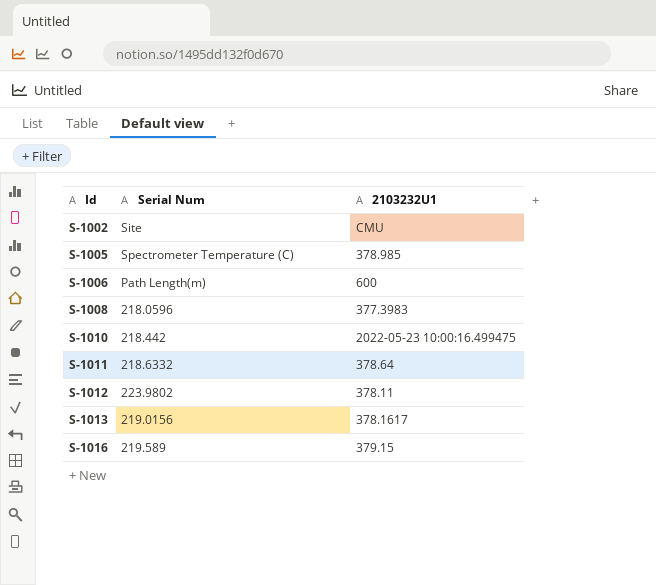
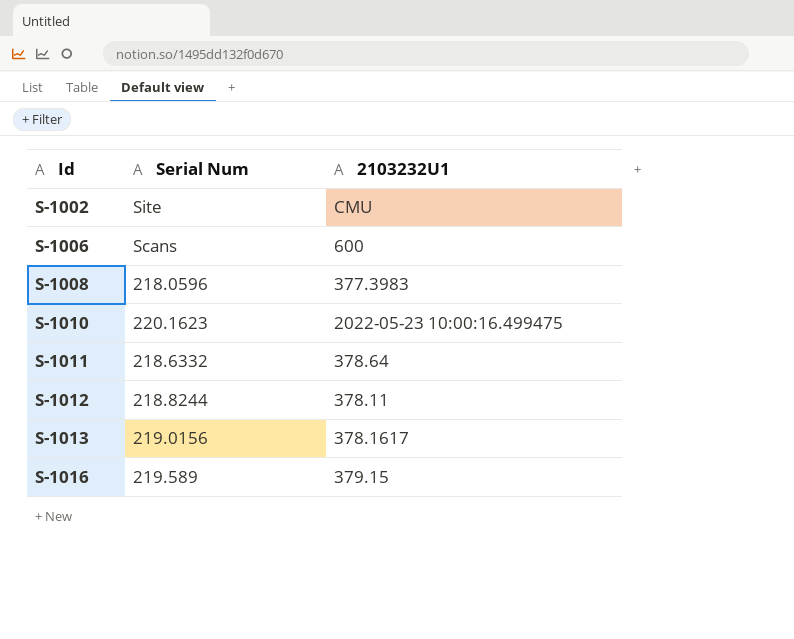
row S-1005: Spectrometer Temperature (C) | 378.985 -> none
S-1006 | Serial Num: Path Length(m) -> Scans
S-1010 | Serial Num: 218.442 -> 220.1623
S-1012 | Serial Num: 223.9802 -> 218.8244

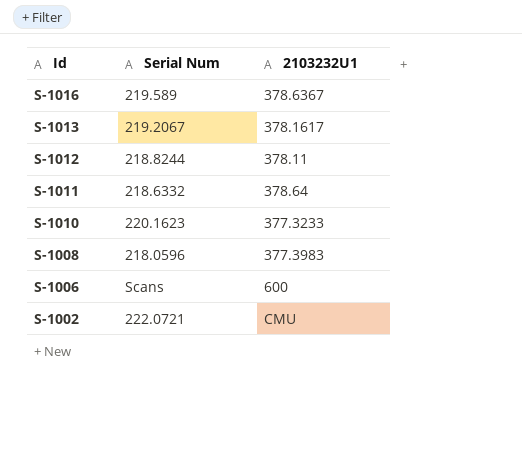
row order: Id ascending -> Id descending
S-1016 | 2103232U1: 379.15 -> 378.6367
S-1013 | Serial Num: 219.0156 -> 219.2067
S-1010 | 2103232U1: 2022-05-23 10:00:16.499475 -> 377.3233
S-1002 | Serial Num: Site -> 222.0721

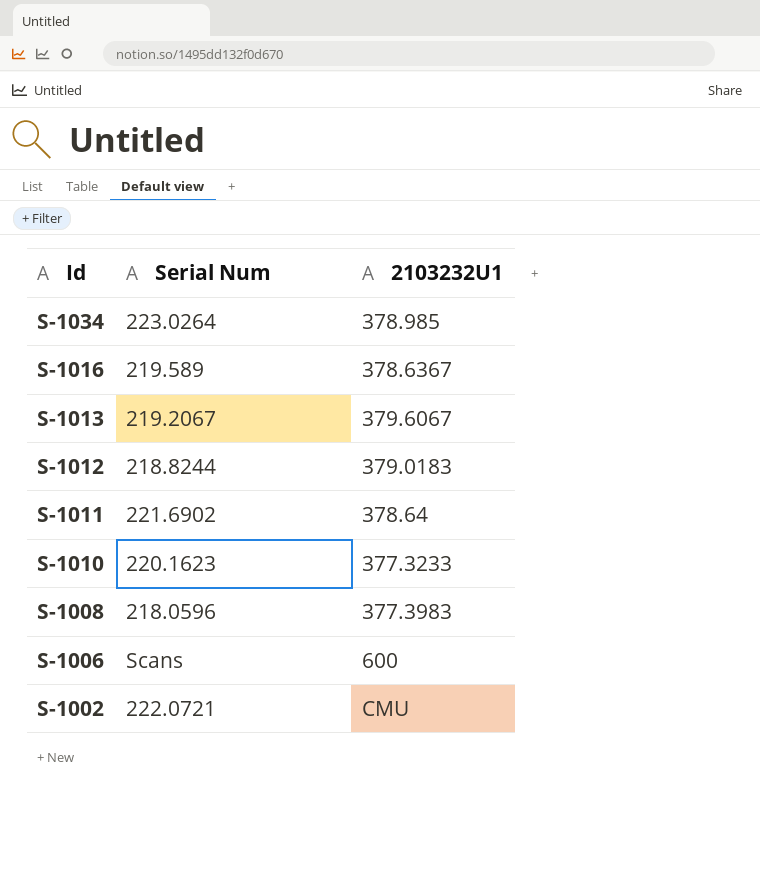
row S-1034: none -> 223.0264 | 378.985
S-1013 | 2103232U1: 378.1617 -> 379.6067
S-1012 | 2103232U1: 378.11 -> 379.0183
S-1011 | Serial Num: 218.6332 -> 221.6902

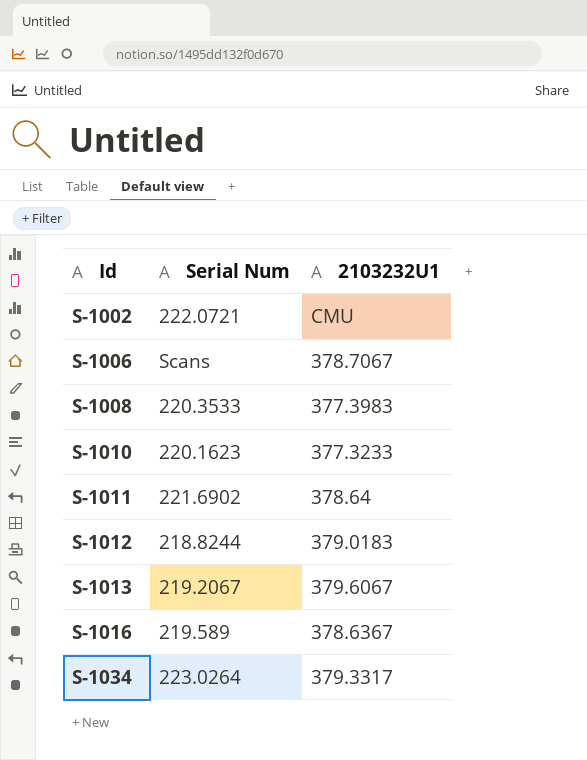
row order: Id descending -> Id ascending
S-1006 | 2103232U1: 600 -> 378.7067
S-1008 | Serial Num: 218.0596 -> 220.3533
S-1034 | 2103232U1: 378.985 -> 379.3317

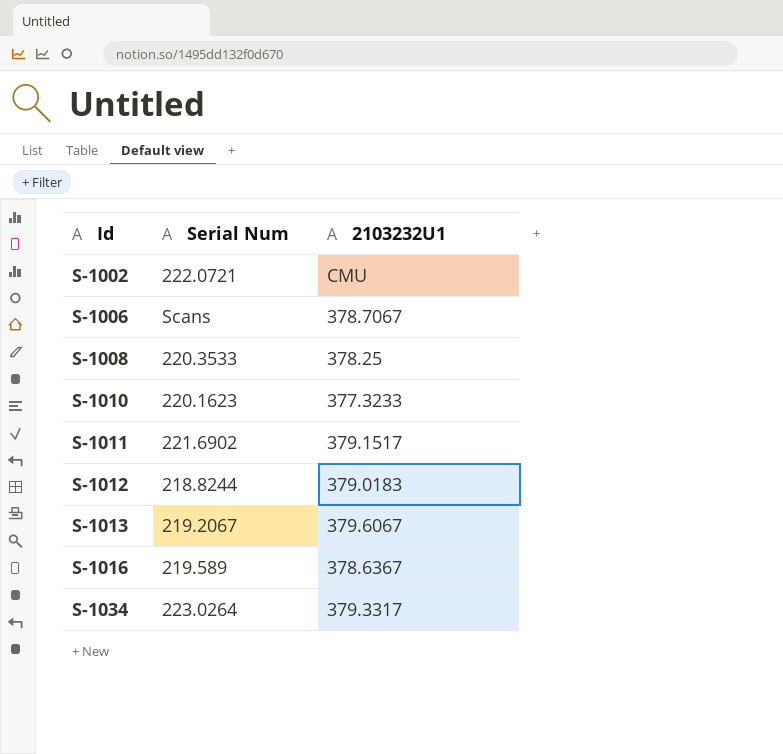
S-1008 | 2103232U1: 377.3983 -> 378.25
S-1011 | 2103232U1: 378.64 -> 379.1517

